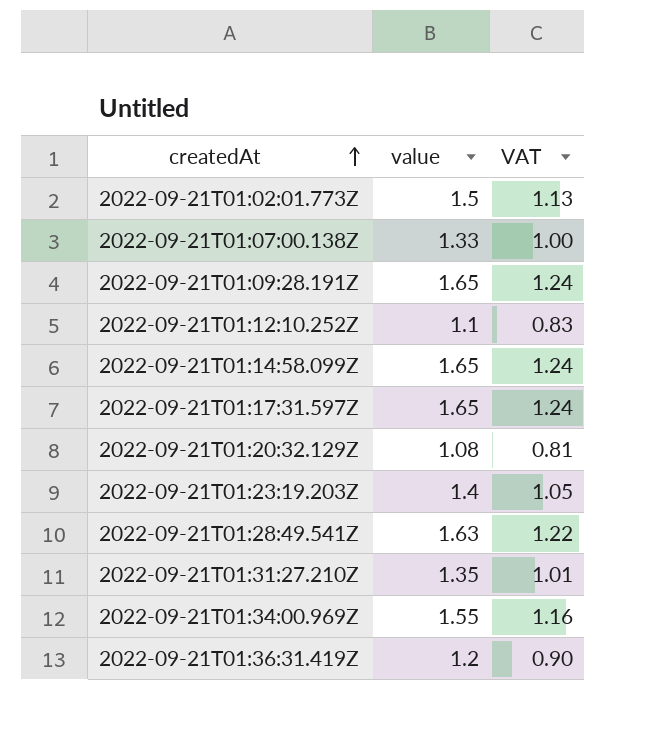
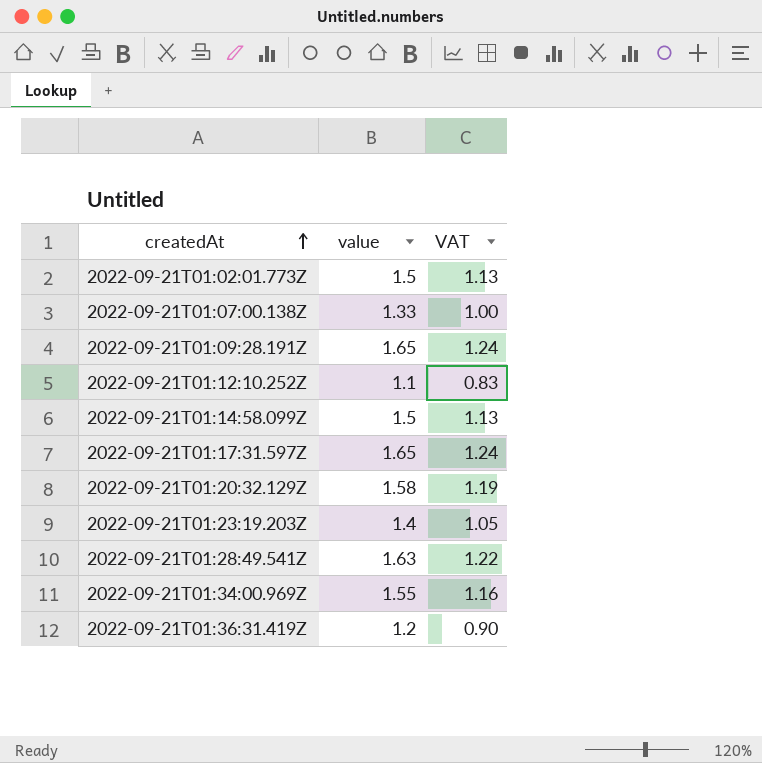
row 2022-09-21T01:31:27.210Z: 1.35 | 1.01 -> none
2022-09-21T01:14:58.099Z | value: 1.65 -> 1.5
2022-09-21T01:14:58.099Z | VAT: 1.24 -> 1.13
2022-09-21T01:20:32.129Z | value: 1.08 -> 1.58
2022-09-21T01:20:32.129Z | VAT: 0.81 -> 1.19

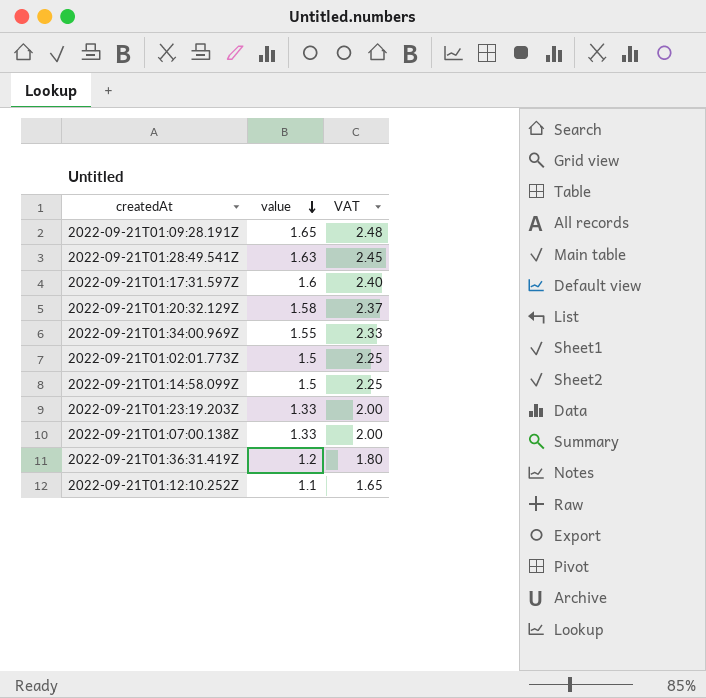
row order: createdAt ascending -> value descending
column VAT | formula: [value] * 0.75 -> [value] * 1.5
2022-09-21T01:17:31.597Z | value: 1.65 -> 1.6
2022-09-21T01:23:19.203Z | value: 1.4 -> 1.33

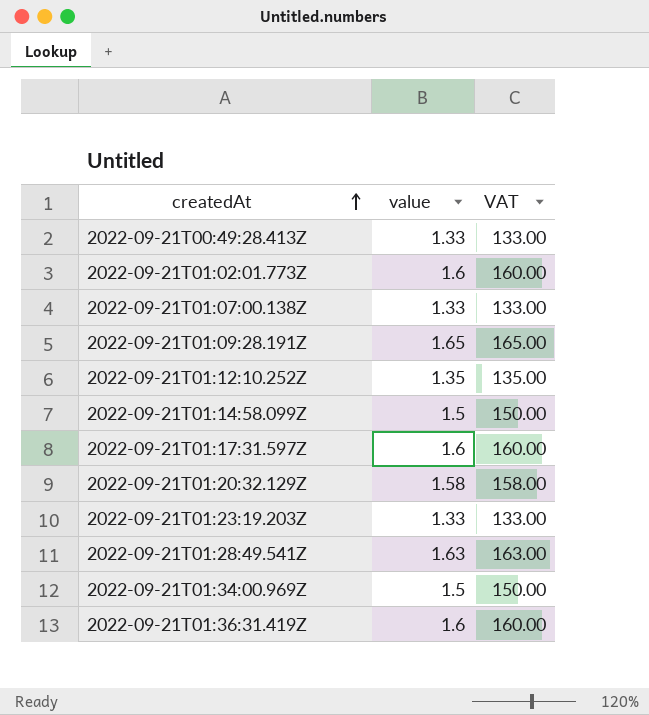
row order: value descending -> createdAt ascending
column VAT | formula: [value] * 1.5 -> [value] * 100
row 2022-09-21T00:49:28.413Z: none -> 1.33 | 133.00
2022-09-21T01:02:01.773Z | value: 1.5 -> 1.6
2022-09-21T01:12:10.252Z | value: 1.1 -> 1.35
2022-09-21T01:34:00.969Z | value: 1.55 -> 1.5
2022-09-21T01:36:31.419Z | value: 1.2 -> 1.6

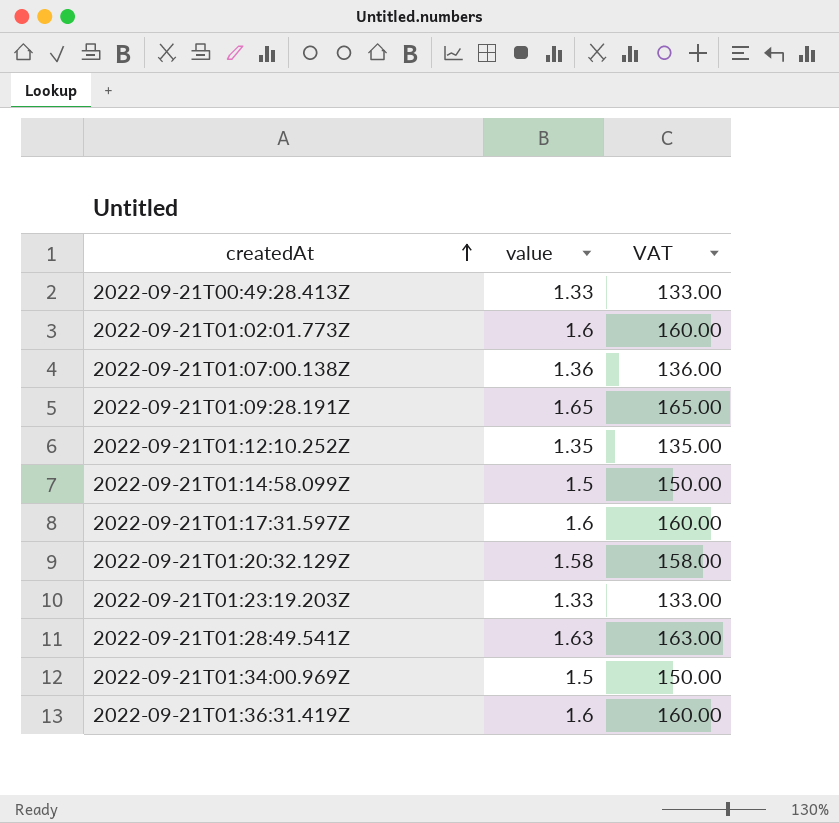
2022-09-21T01:07:00.138Z | value: 1.33 -> 1.36
2022-09-21T01:07:00.138Z | VAT: 133.00 -> 136.00

